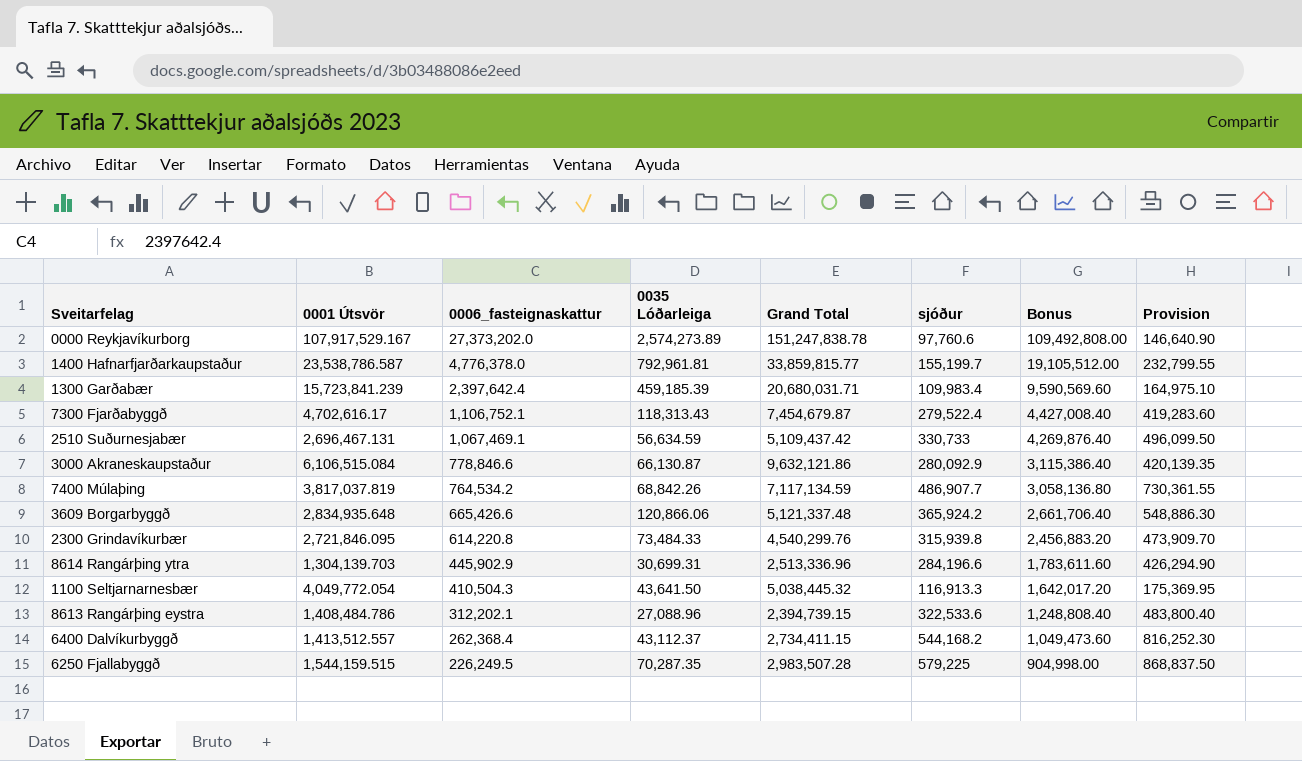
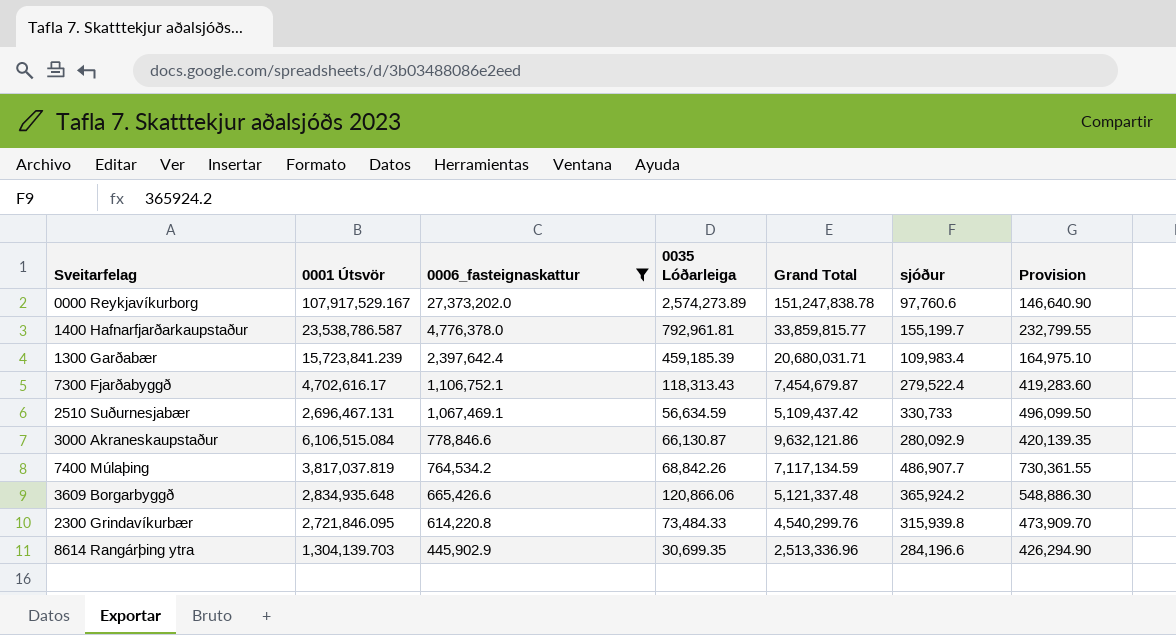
filter: none -> 0006_fasteignaskattur >= 445,902.9
column Bonus | formula: [0006_fasteignaskattur] * 4 -> none
8614 Rangárþing ytra | 0035 Lóðarleiga: 30,699.31 -> 30,699.35

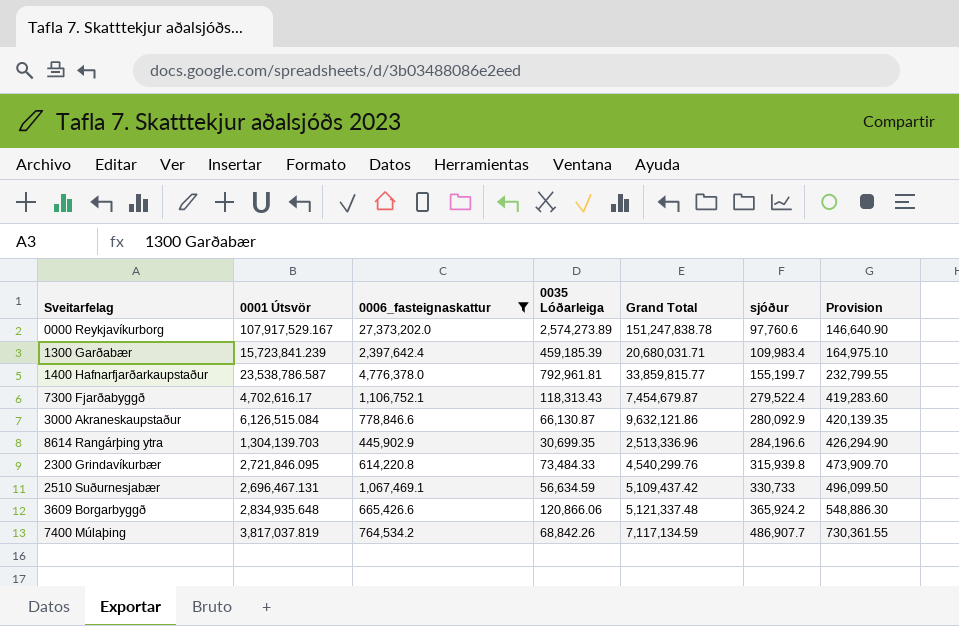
row order: 0006_fasteignaskattur descending -> sjóður ascending
3000 Akraneskaupstaður | 0001 Útsvör: 6,106,515.084 -> 6,126,515.084

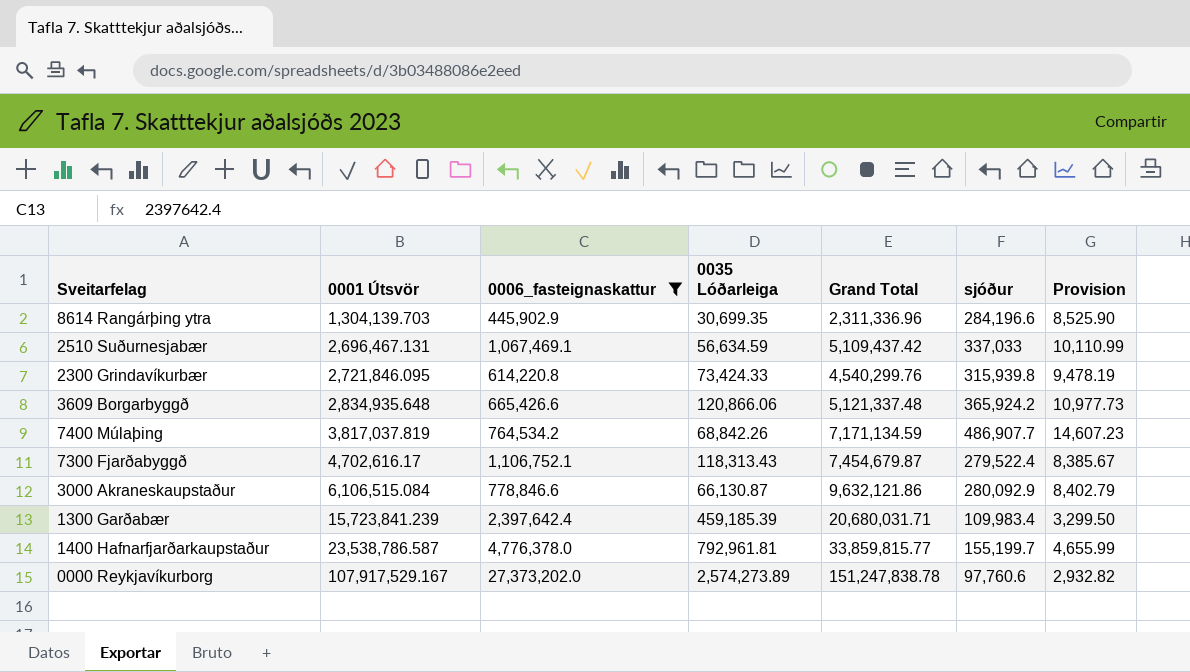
row order: sjóður ascending -> 0001 Útsvör ascending
column Provision | formula: [sjóður] * 1.5 -> [sjóður] * 0.03
8614 Rangárþing ytra | Grand Total: 2,513,336.96 -> 2,311,336.96
2510 Suðurnesjabær | sjóður: 330,733 -> 337,033
2300 Grindavíkurbær | 0035 Lóðarleiga: 73,484.33 -> 73,424.33
7400 Múlaþing | Grand Total: 7,117,134.59 -> 7,171,134.59
3000 Akraneskaupstaður | 0001 Útsvör: 6,126,515.084 -> 6,106,515.084

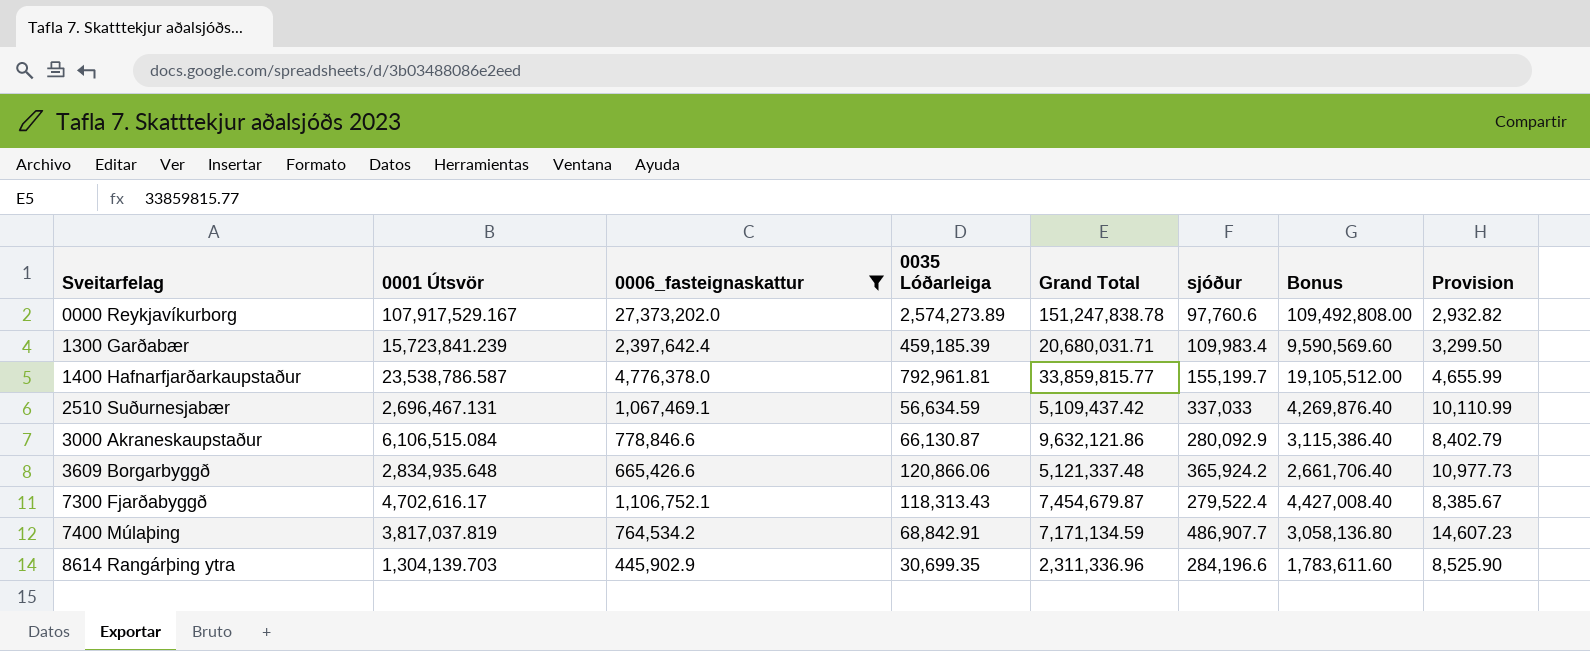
row order: 0001 Útsvör ascending -> Sveitarfelag ascending
column Bonus | formula: none -> [0006_fasteignaskattur] * 4
row 2300 Grindavíkurbær: 2,721,846.095 | 614,220.8 | 73,424.33 | 4,540,299.76 | 315,939.8 | 9,478.19 -> none
7400 Múlaþing | 0035 Lóðarleiga: 68,842.26 -> 68,842.91

